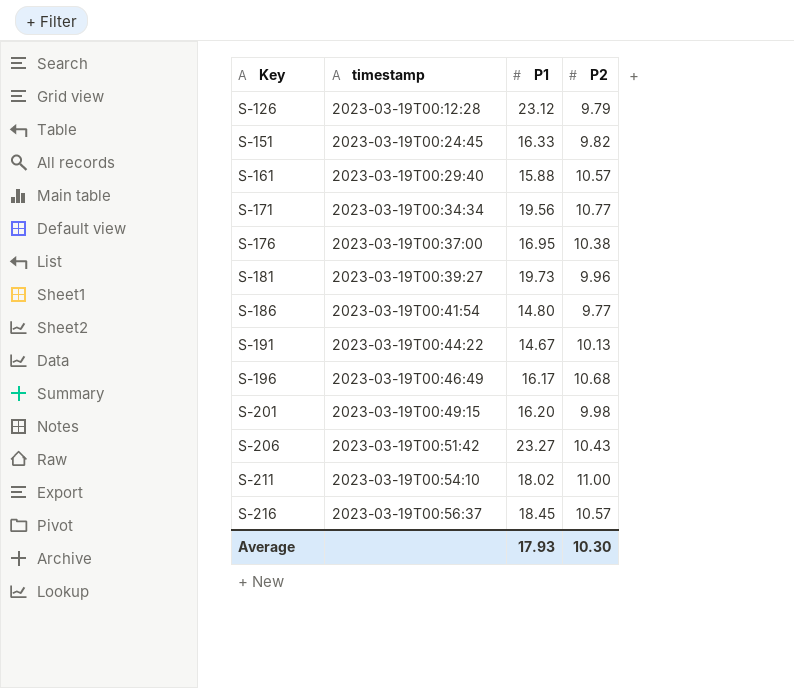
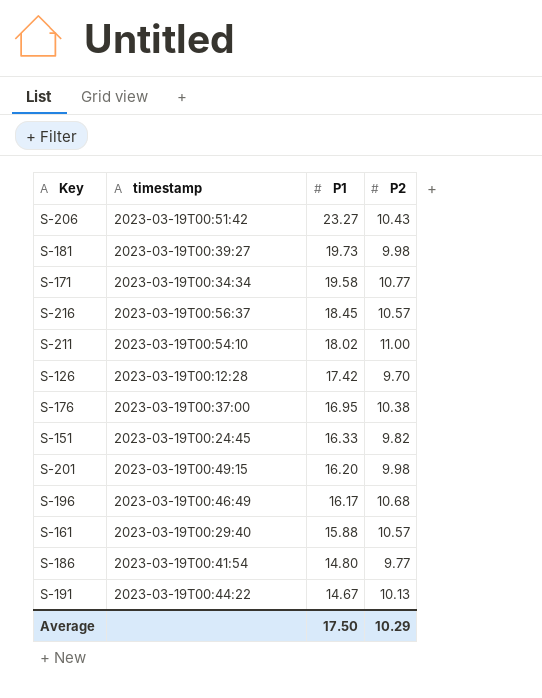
row order: Key ascending -> P1 descending
S-181 | P2: 9.96 -> 9.98
S-171 | P1: 19.56 -> 19.58
S-126 | P1: 23.12 -> 17.42
S-126 | P2: 9.79 -> 9.70
Average | P1: 17.93 -> 17.50
Average | P2: 10.30 -> 10.29

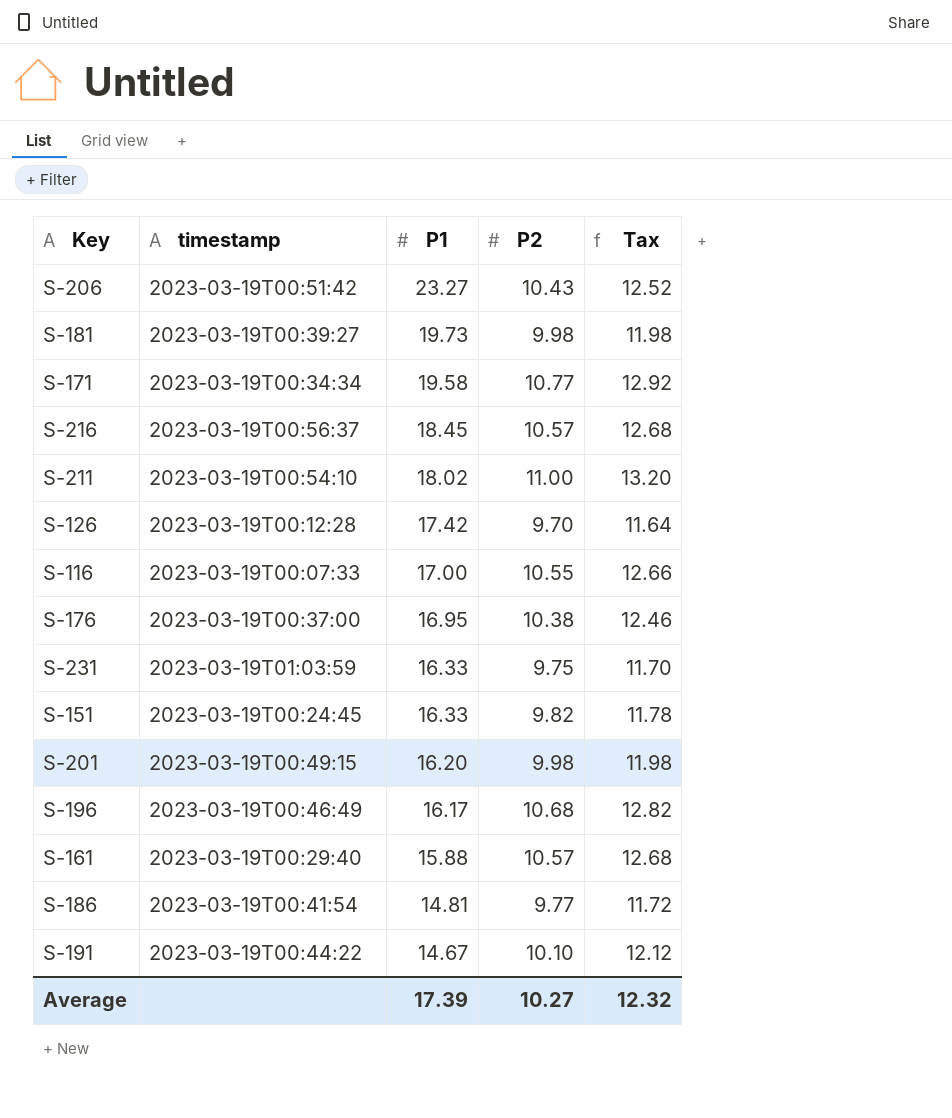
column Tax | formula: none -> [P2] * 1.2
row S-116: none -> 2023-03-19T00:07:33 | 17.00 | 10.55 | 12.66
row S-231: none -> 2023-03-19T01:03:59 | 16.33 | 9.75 | 11.70
S-186 | P1: 14.80 -> 14.81
S-191 | P2: 10.13 -> 10.10
Average | P1: 17.50 -> 17.39
Average | P2: 10.29 -> 10.27

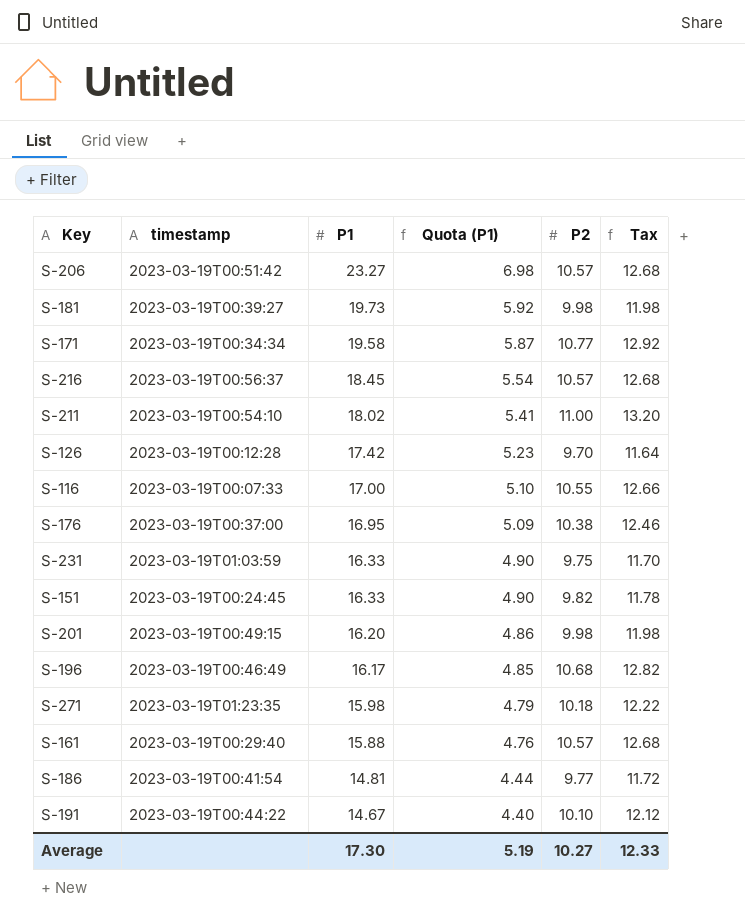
column Quota (P1) | formula: none -> [P1] * 0.3
S-206 | P2: 10.43 -> 10.57
S-206 | Tax: 12.52 -> 12.68
row S-271: none -> 2023-03-19T01:23:35 | 15.98 | 4.79 | 10.18 | 12.22
Average | P1: 17.39 -> 17.30
Average | Tax: 12.32 -> 12.33

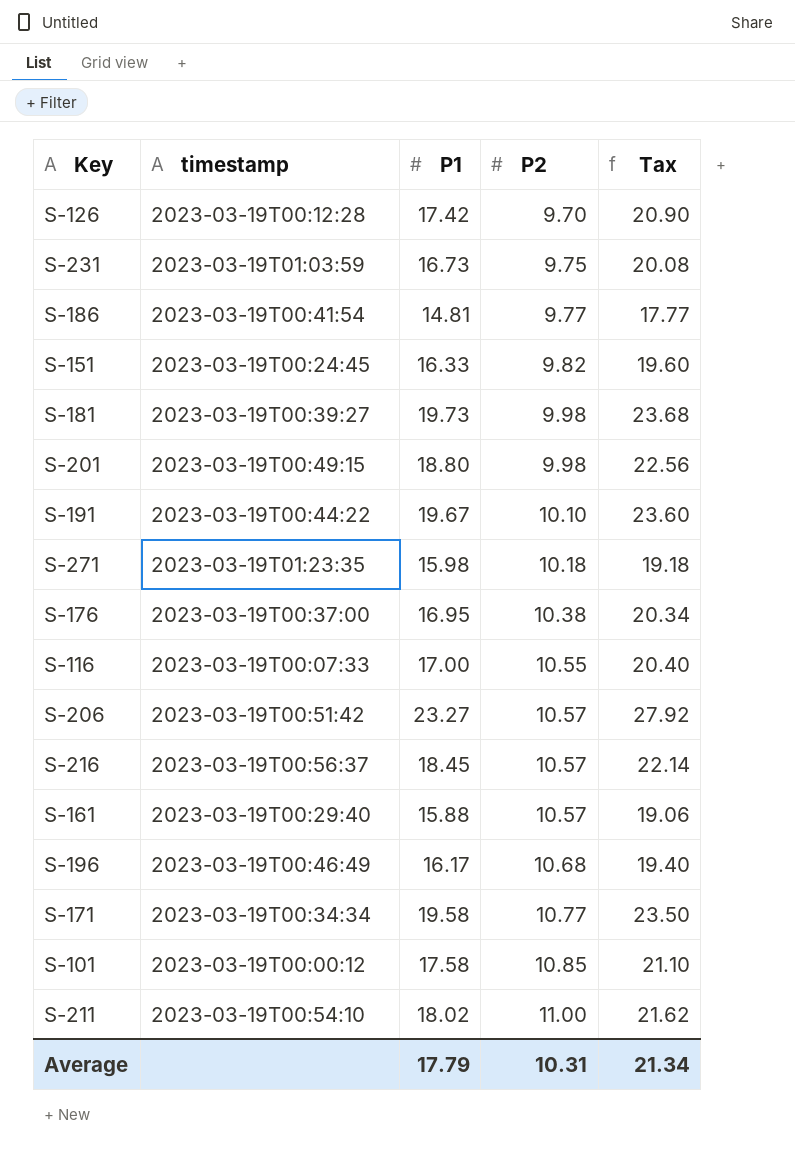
row order: P1 descending -> P2 ascending
column Quota (P1) | formula: [P1] * 0.3 -> none
column Tax | formula: [P2] * 1.2 -> [P1] * 1.2
S-231 | P1: 16.33 -> 16.73
S-201 | P1: 16.20 -> 18.80
S-191 | P1: 14.67 -> 19.67
row S-101: none -> 2023-03-19T00:00:12 | 17.58 | 10.85 | 21.10
Average | P1: 17.30 -> 17.79
Average | P2: 10.27 -> 10.31
Average | Tax: 12.33 -> 21.34

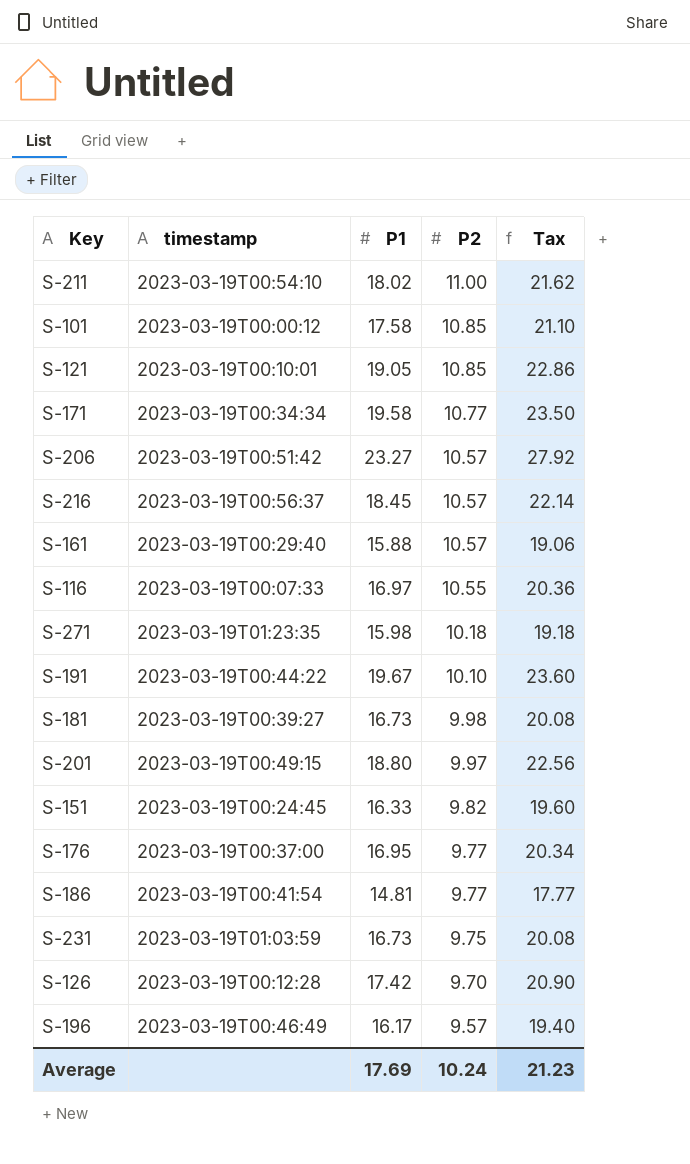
row order: P2 ascending -> P2 descending
row S-121: none -> 2023-03-19T00:10:01 | 19.05 | 10.85 | 22.86
S-116 | P1: 17.00 -> 16.97
S-116 | Tax: 20.40 -> 20.36
S-181 | P1: 19.73 -> 16.73
S-181 | Tax: 23.68 -> 20.08
S-201 | P2: 9.98 -> 9.97
S-176 | P2: 10.38 -> 9.77
S-196 | P2: 10.68 -> 9.57
Average | P1: 17.79 -> 17.69
Average | P2: 10.31 -> 10.24
Average | Tax: 21.34 -> 21.23

